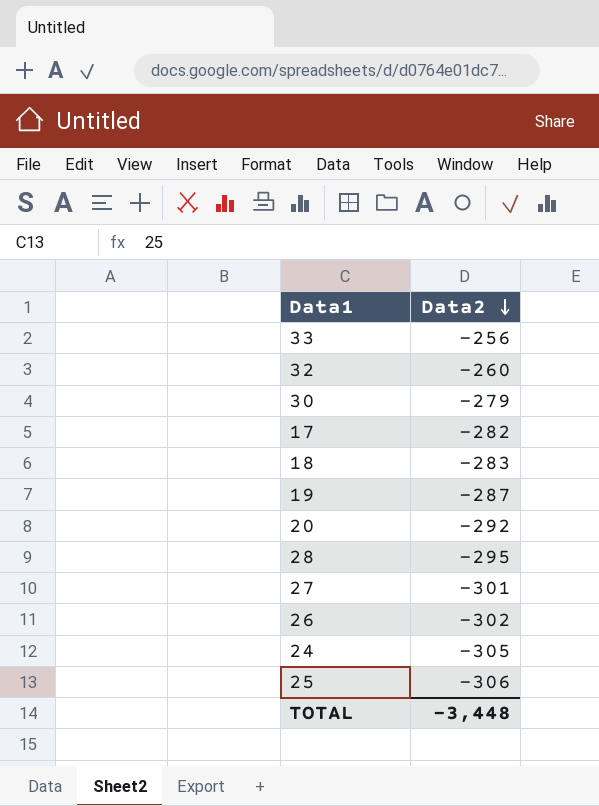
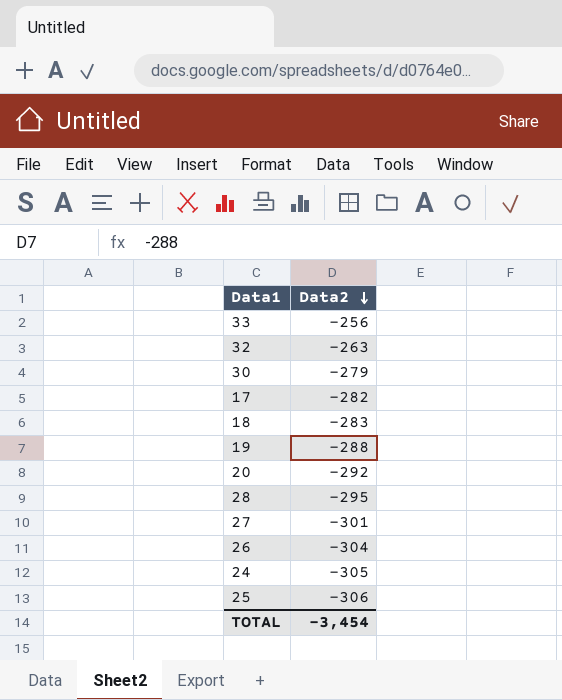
32 | Data2: -260 -> -263
19 | Data2: -287 -> -288
26 | Data2: -302 -> -304
TOTAL | Data2: -3,448 -> -3,454

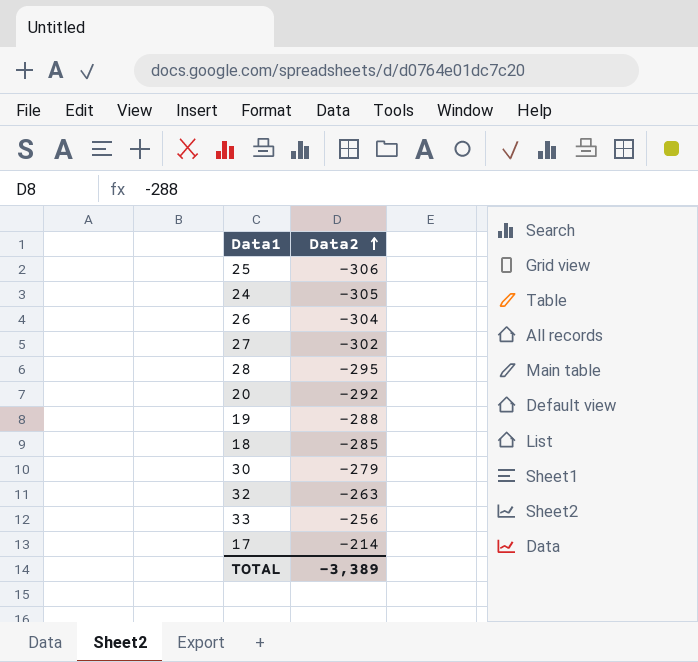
row order: Data2 descending -> Data2 ascending
27 | Data2: -301 -> -302
18 | Data2: -283 -> -285
17 | Data2: -282 -> -214
TOTAL | Data2: -3,454 -> -3,389

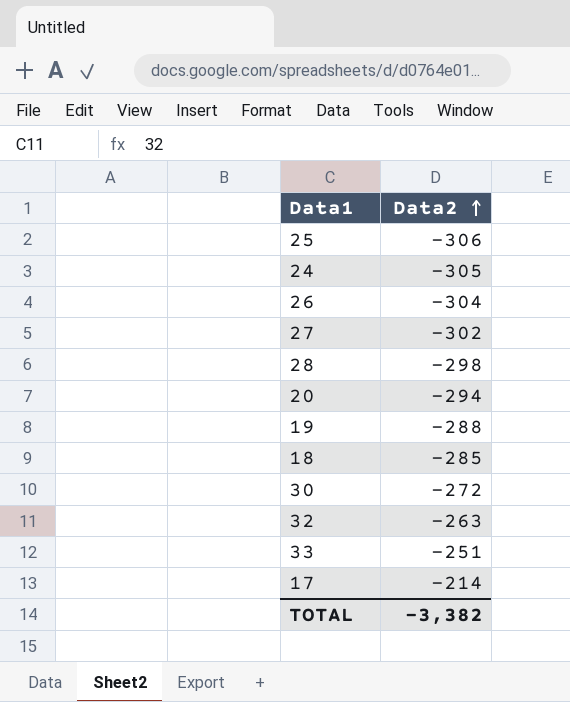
28 | Data2: -295 -> -298
20 | Data2: -292 -> -294
30 | Data2: -279 -> -272
33 | Data2: -256 -> -251
TOTAL | Data2: -3,389 -> -3,382

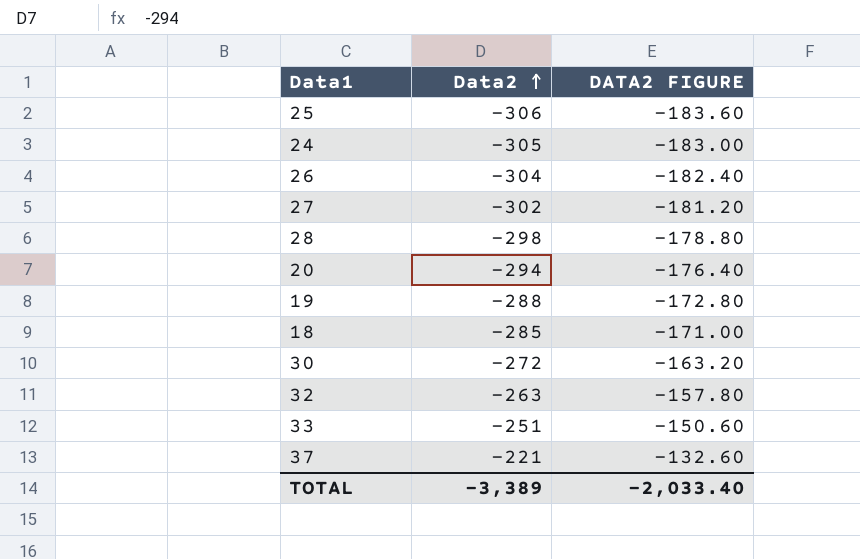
column DATA2 FIGURE | formula: none -> [Data2] * 0.6
row 17: -214 -> none
row 37: none -> -221 | -132.60
TOTAL | Data2: -3,382 -> -3,389

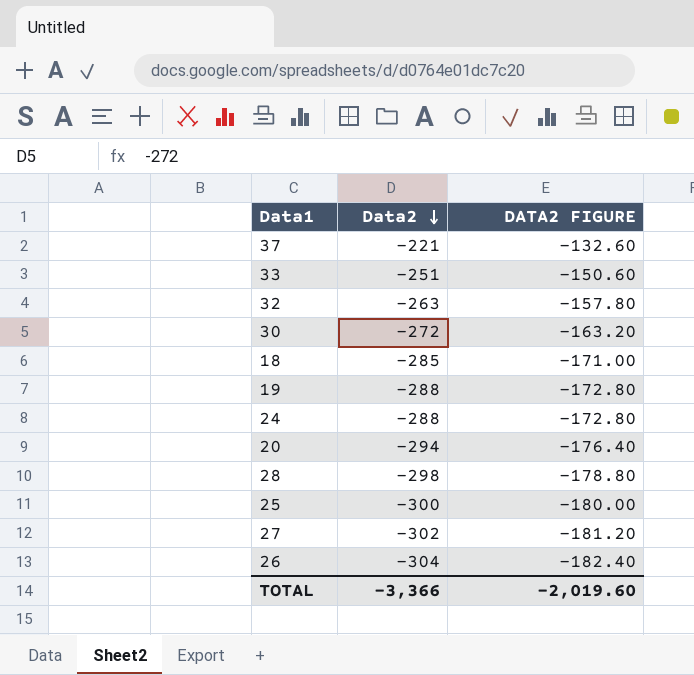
row order: Data2 ascending -> Data2 descending
24 | Data2: -305 -> -288
24 | DATA2 FIGURE: -183.00 -> -172.80
25 | Data2: -306 -> -300
25 | DATA2 FIGURE: -183.60 -> -180.00
TOTAL | Data2: -3,389 -> -3,366
TOTAL | DATA2 FIGURE: -2,033.40 -> -2,019.60

